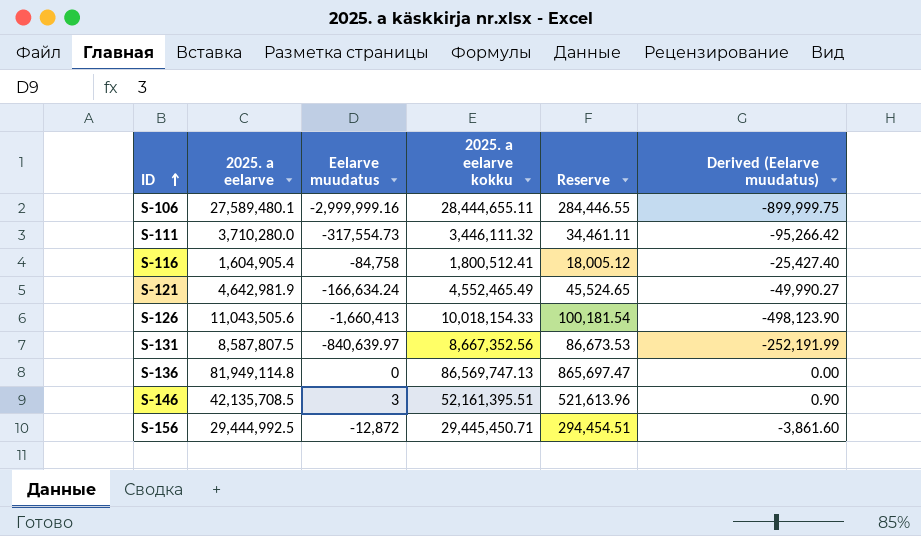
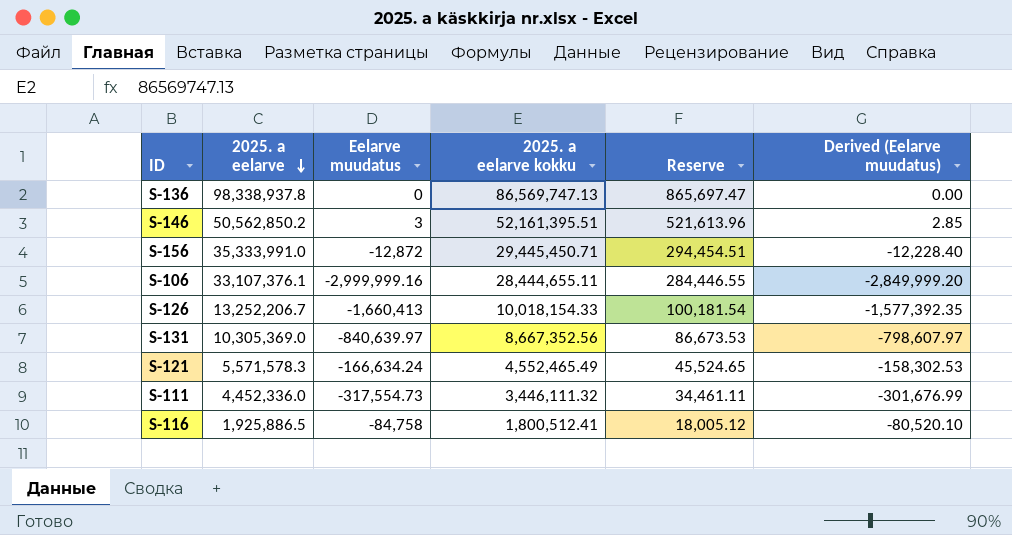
row order: ID ascending -> 2025. a eelarve descending
column Derived (Eelarve muudatus) | formula: [Eelarve muudatus] * 0.3 -> [Eelarve muudatus] * 0.95
S-136 | 2025. a eelarve: 81,949,114.8 -> 98,338,937.8
S-146 | 2025. a eelarve: 42,135,708.5 -> 50,562,850.2
S-156 | 2025. a eelarve: 29,444,992.5 -> 35,333,991.0
S-106 | 2025. a eelarve: 27,589,480.1 -> 33,107,376.1
S-126 | 2025. a eelarve: 11,043,505.6 -> 13,252,206.7
S-131 | 2025. a eelarve: 8,587,807.5 -> 10,305,369.0
S-121 | 2025. a eelarve: 4,642,981.9 -> 5,571,578.3
S-111 | 2025. a eelarve: 3,710,280.0 -> 4,452,336.0
S-116 | 2025. a eelarve: 1,604,905.4 -> 1,925,886.5

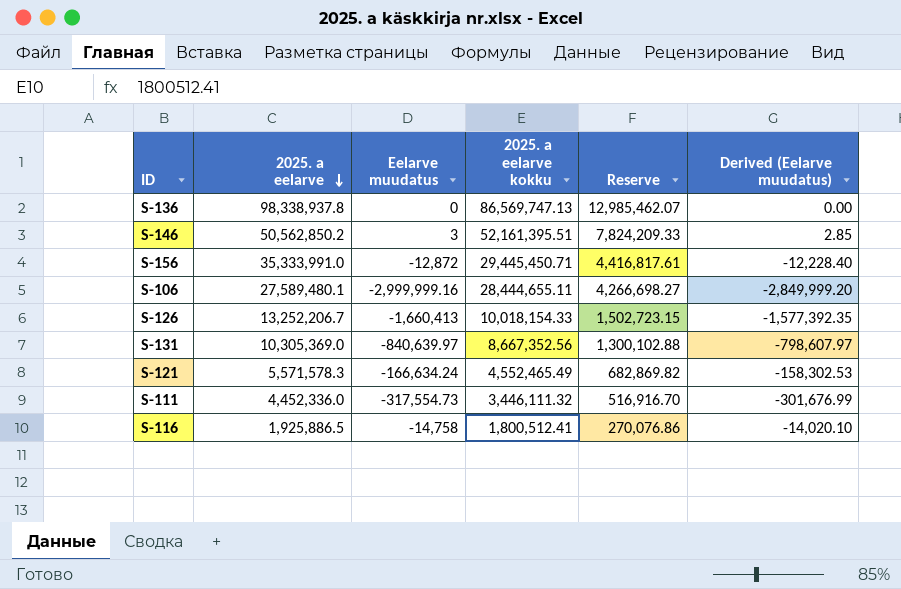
column Reserve | formula: [2025. a eelarve kokku] * 0.01 -> [2025. a eelarve kokku] * 0.15
S-106 | 2025. a eelarve: 33,107,376.1 -> 27,589,480.1
S-116 | Eelarve muudatus: -84,758 -> -14,758
S-116 | Derived (Eelarve muudatus): -80,520.10 -> -14,020.10

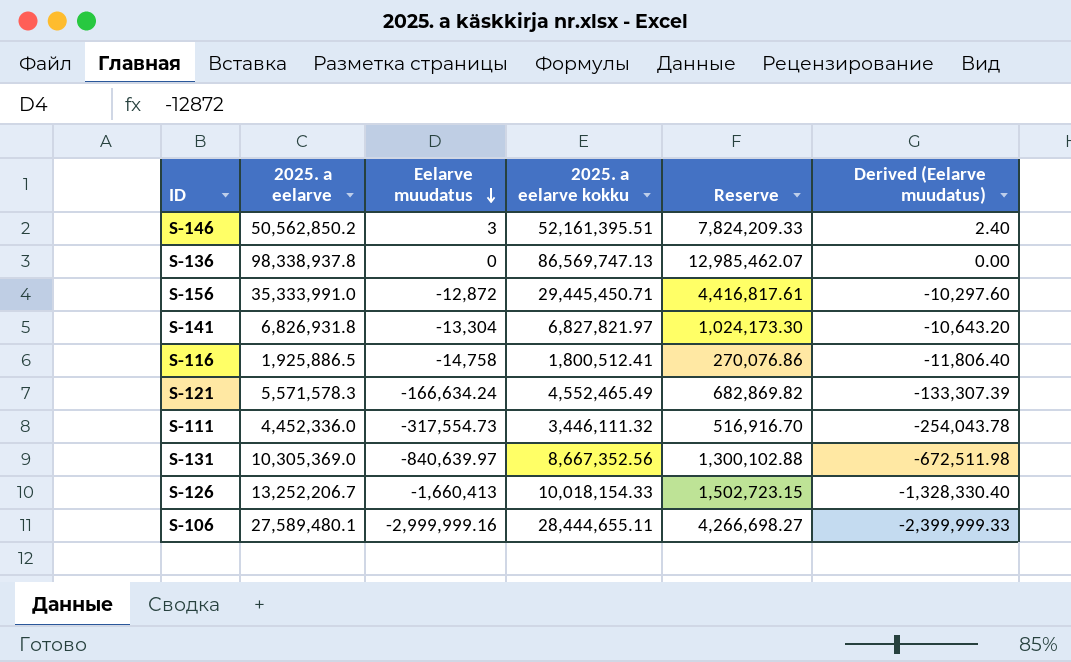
row order: 2025. a eelarve descending -> Eelarve muudatus descending
column Derived (Eelarve muudatus) | formula: [Eelarve muudatus] * 0.95 -> [Eelarve muudatus] * 0.8
row S-141: none -> 6,826,931.8 | -13,304 | 6,827,821.97 | 1,024,173.30 | -10,643.20

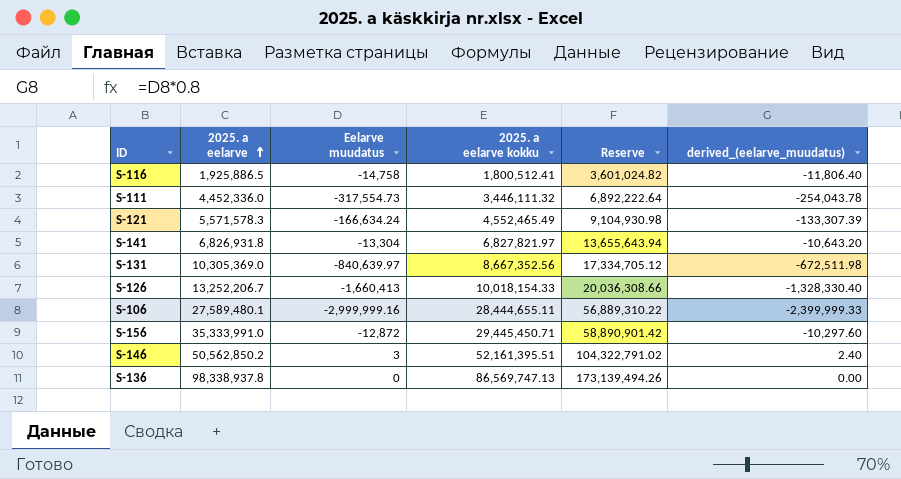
row order: Eelarve muudatus descending -> 2025. a eelarve ascending
column Reserve | formula: [2025. a eelarve kokku] * 0.15 -> [2025. a eelarve kokku] * 2
column name: Derived (Eelarve muudatus) -> derived_(eelarve_muudatus)

